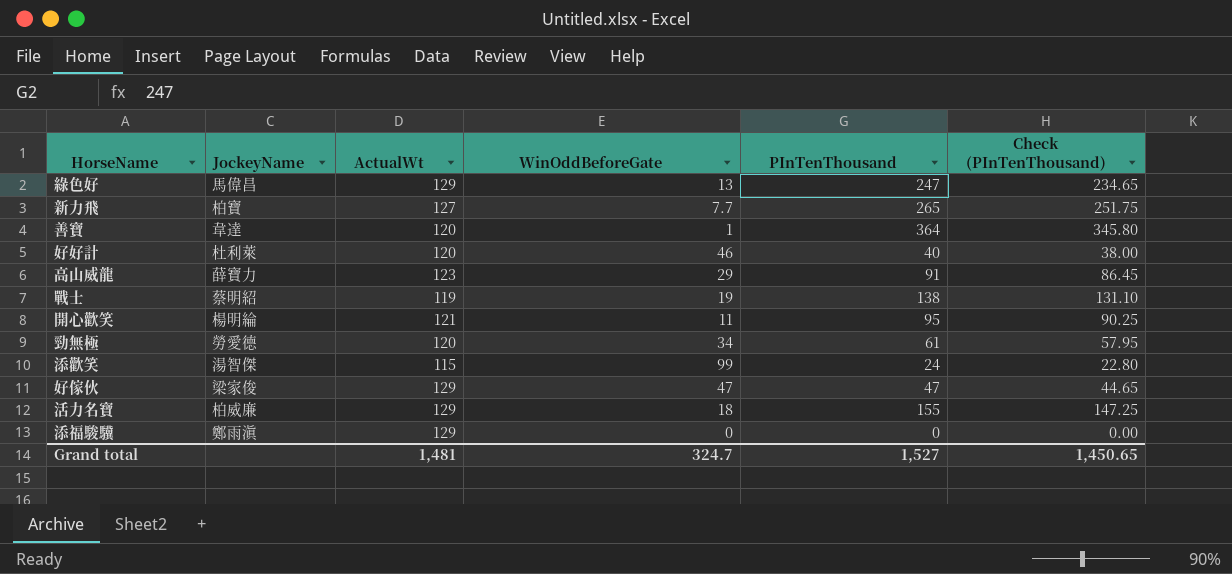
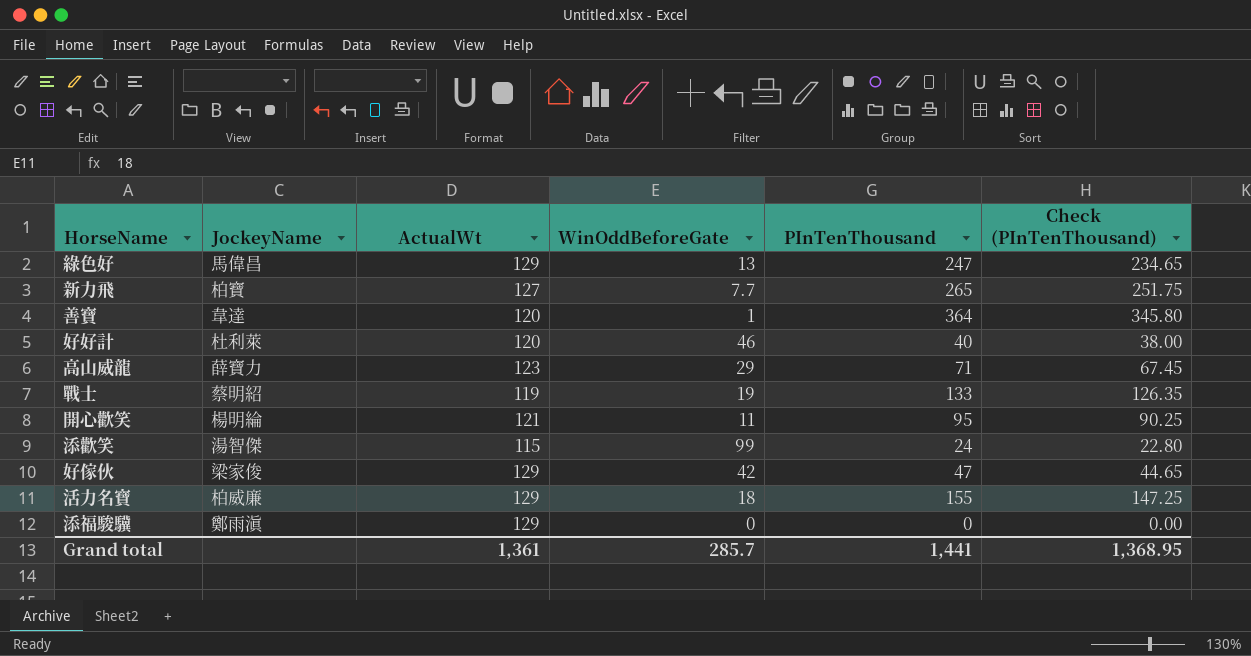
row 勁無極: 勞愛德 | 120 | 34 | 61 | 57.95 -> none
高山威龍 | PInTenThousand: 91 -> 71
高山威龍 | Check (PInTenThousand): 86.45 -> 67.45
戰士 | PInTenThousand: 138 -> 133
戰士 | Check (PInTenThousand): 131.10 -> 126.35
好傢伙 | WinOddBeforeGate: 47 -> 42
Grand total | ActualWt: 1,481 -> 1,361
Grand total | WinOddBeforeGate: 324.7 -> 285.7
Grand total | PInTenThousand: 1,527 -> 1,441
Grand total | Check (PInTenThousand): 1,450.65 -> 1,368.95

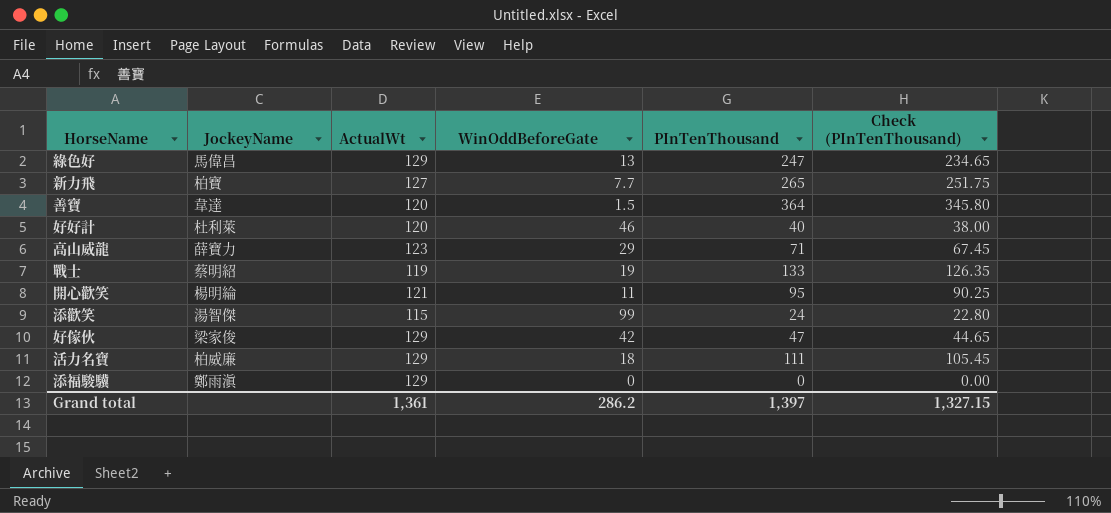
善寶 | WinOddBeforeGate: 1 -> 1.5
活力名寶 | PInTenThousand: 155 -> 111
活力名寶 | Check (PInTenThousand): 147.25 -> 105.45
Grand total | WinOddBeforeGate: 285.7 -> 286.2
Grand total | PInTenThousand: 1,441 -> 1,397
Grand total | Check (PInTenThousand): 1,368.95 -> 1,327.15

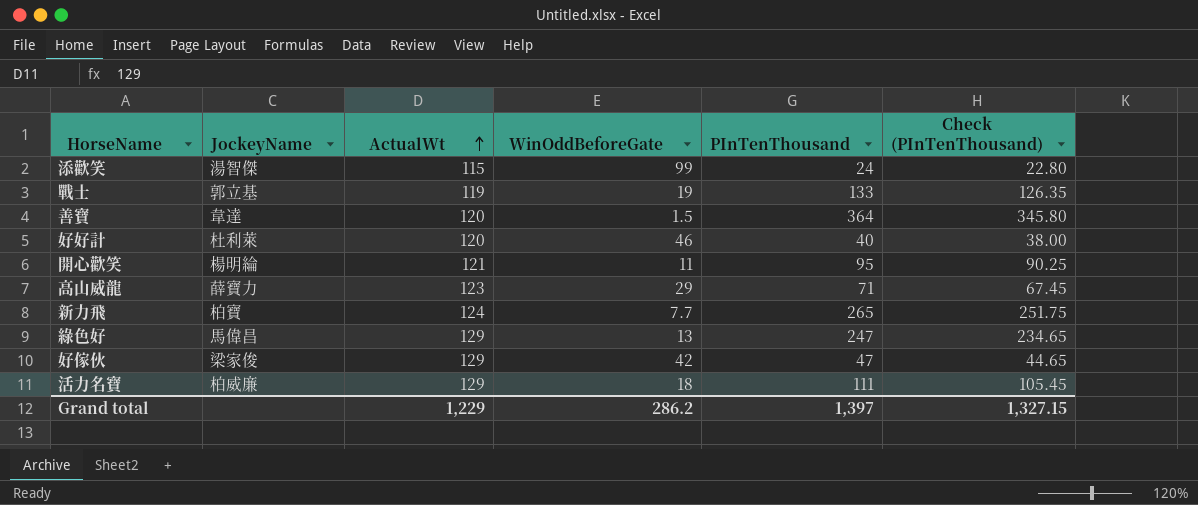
row order: none -> ActualWt ascending
row 添福駿驥: 鄭雨滇 | 129 | 0 | 0 | 0.00 -> none
戰士 | JockeyName: 蔡明紹 -> 郭立基
新力飛 | ActualWt: 127 -> 124
Grand total | ActualWt: 1,361 -> 1,229

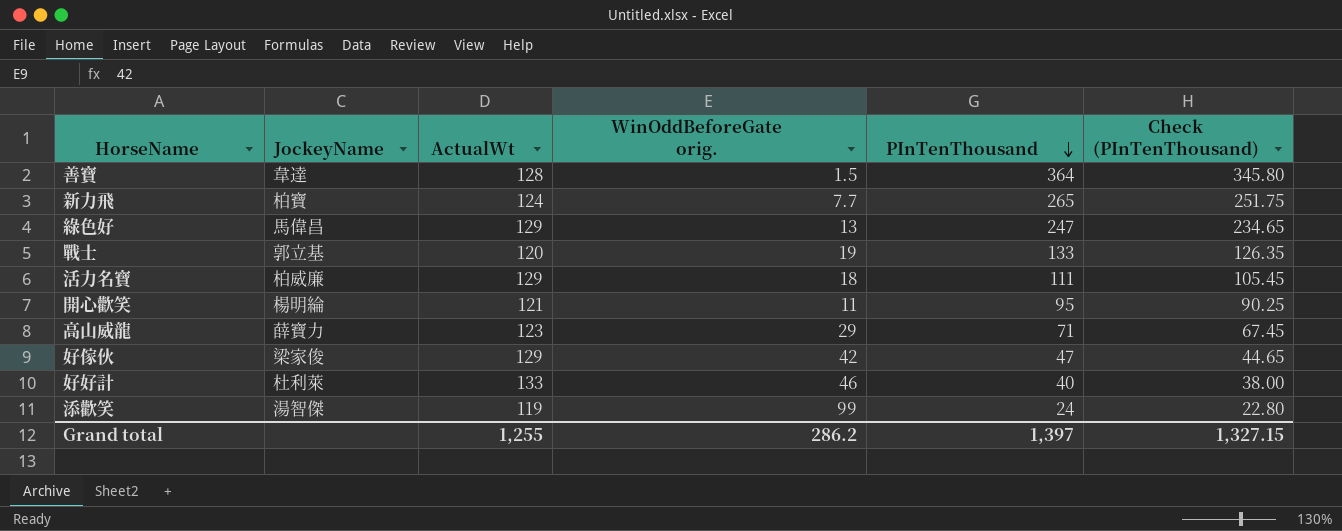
row order: ActualWt ascending -> PInTenThousand descending
column name: WinOddBeforeGate -> WinOddBeforeGate orig.
善寶 | ActualWt: 120 -> 128
戰士 | ActualWt: 119 -> 120
好好計 | ActualWt: 120 -> 133
添歡笑 | ActualWt: 115 -> 119
Grand total | ActualWt: 1,229 -> 1,255

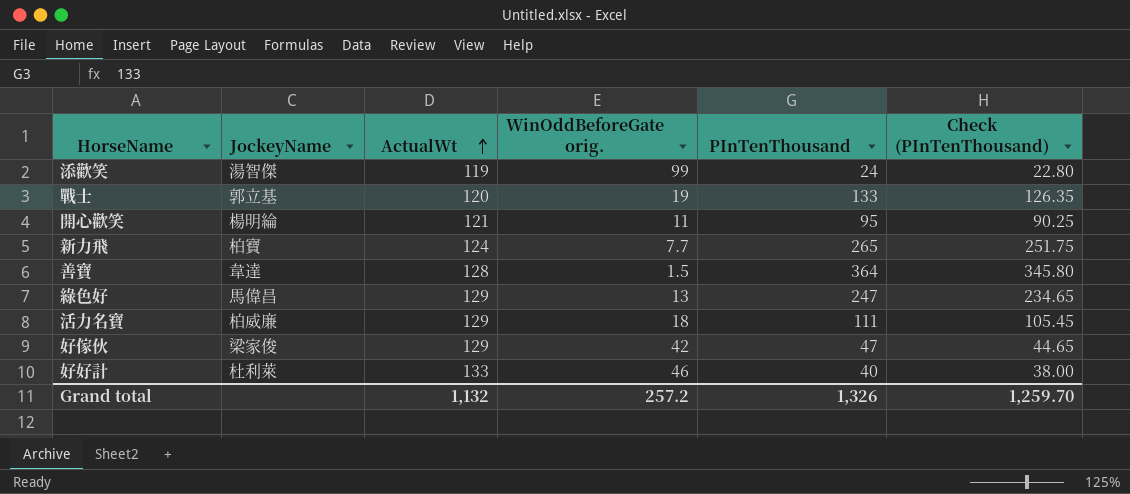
row order: PInTenThousand descending -> ActualWt ascending
row 高山威龍: 薛寶力 | 123 | 29 | 71 | 67.45 -> none
Grand total | ActualWt: 1,255 -> 1,132
Grand total | WinOddBeforeGate orig.: 286.2 -> 257.2
Grand total | PInTenThousand: 1,397 -> 1,326
Grand total | Check (PInTenThousand): 1,327.15 -> 1,259.70

